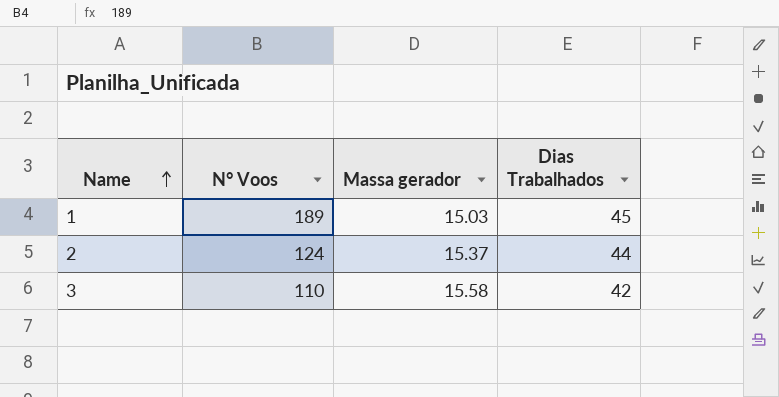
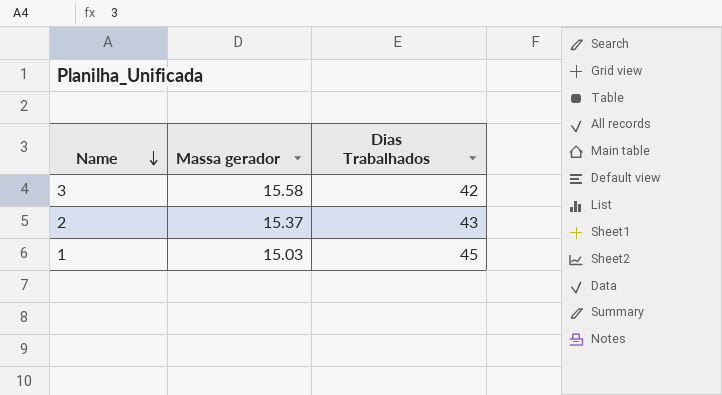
row order: Name ascending -> Name descending
column N° Voos | position: 2 -> none
2 | Dias Trabalhados: 44 -> 43

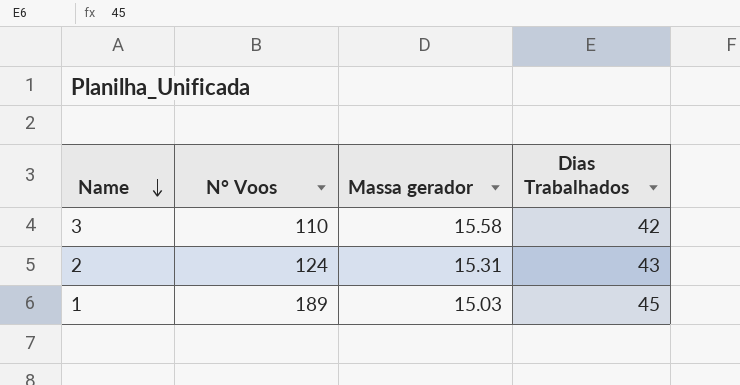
column N° Voos | position: none -> 2
2 | Massa gerador: 15.37 -> 15.31

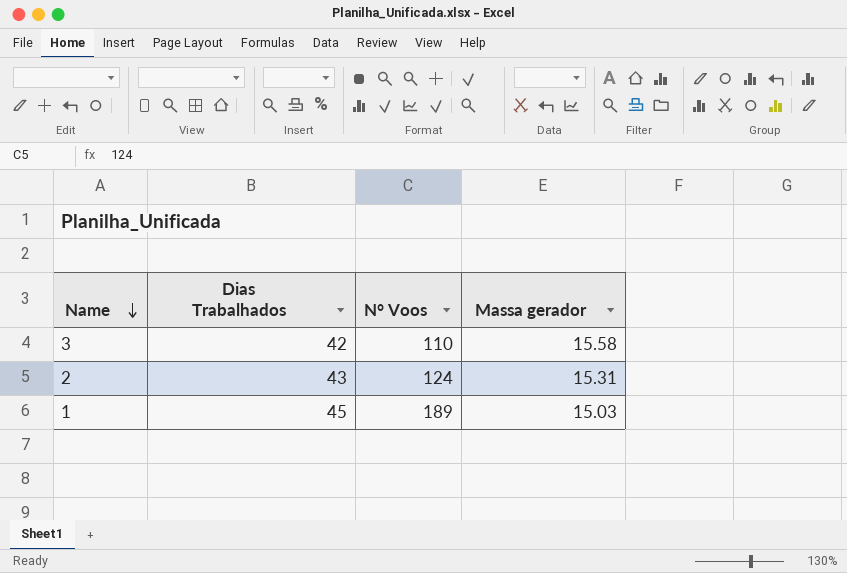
column Dias Trabalhados | position: 4 -> 2

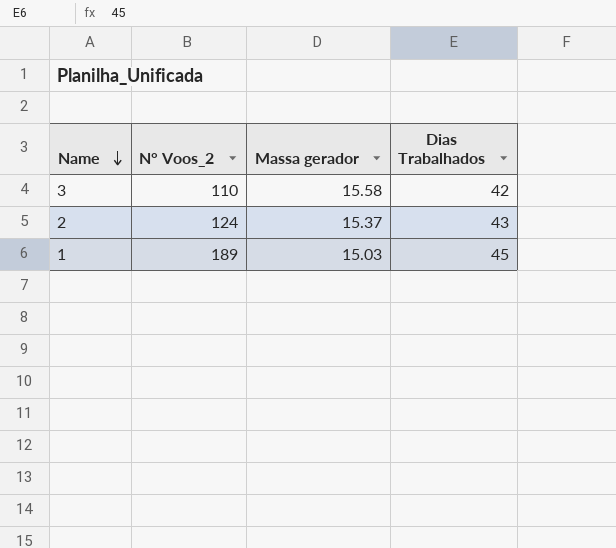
column name: N° Voos -> N° Voos_2
column Dias Trabalhados | position: 2 -> 4
2 | Massa gerador: 15.31 -> 15.37

